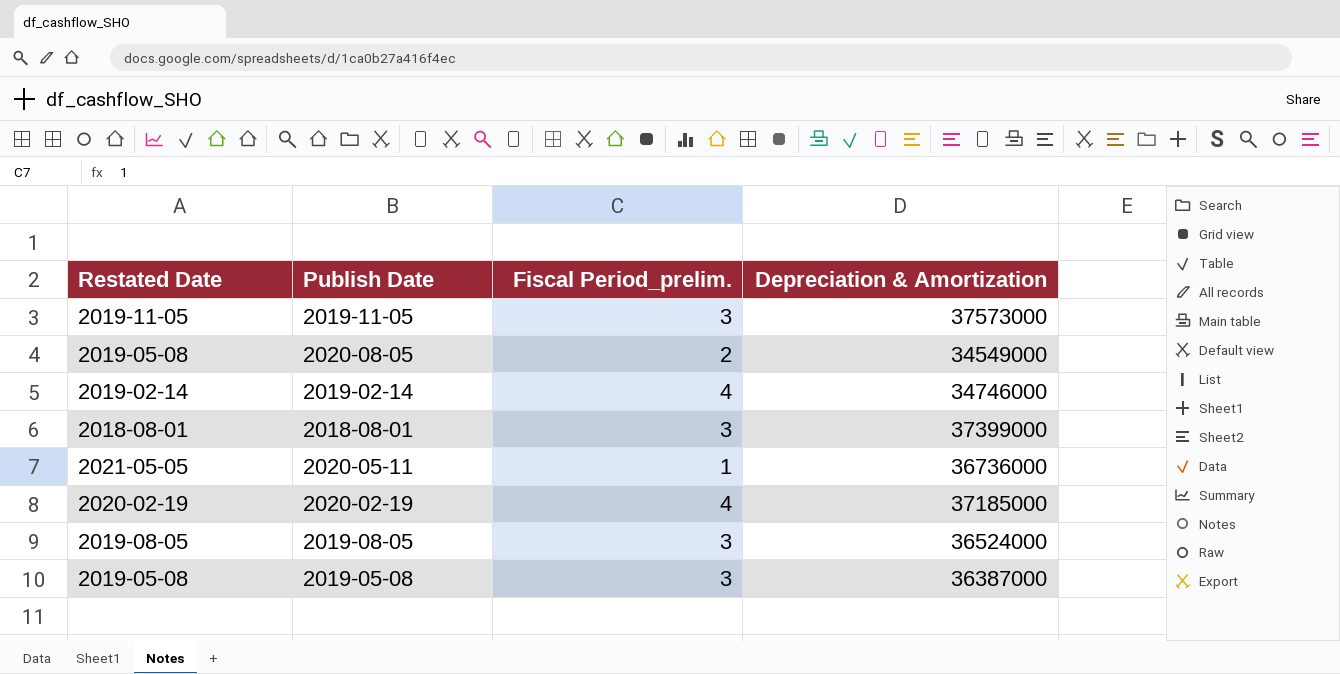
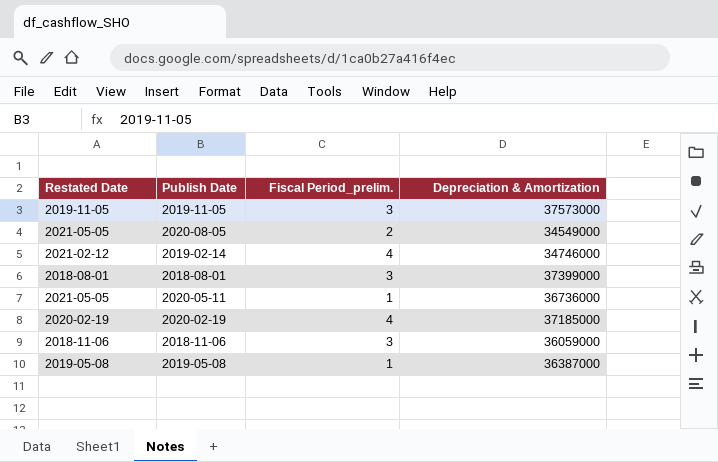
row 2019-08-05: 2019-08-05 | 3 | 36524000 -> none
2020-08-05 | Restated Date: 2019-05-08 -> 2021-05-05
2019-02-14 | Restated Date: 2019-02-14 -> 2021-02-12
row 2018-11-06: none -> 2018-11-06 | 3 | 36059000
2019-05-08 | Fiscal Period_prelim.: 3 -> 1

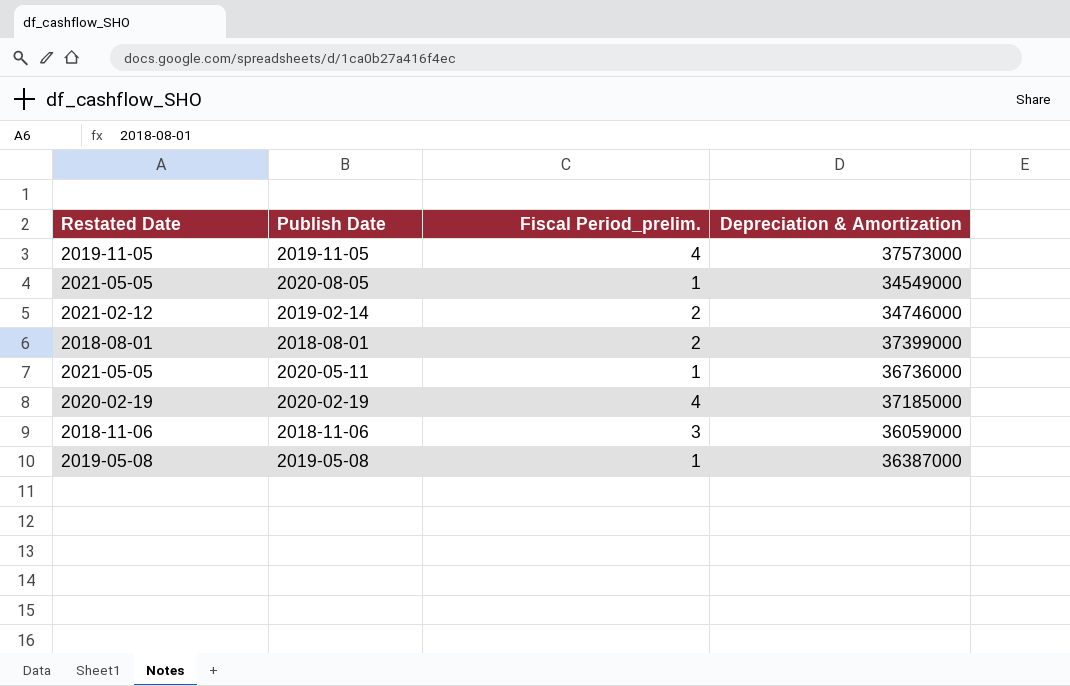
2019-11-05 | Fiscal Period_prelim.: 3 -> 4
2020-08-05 | Fiscal Period_prelim.: 2 -> 1
2019-02-14 | Fiscal Period_prelim.: 4 -> 2
2018-08-01 | Fiscal Period_prelim.: 3 -> 2

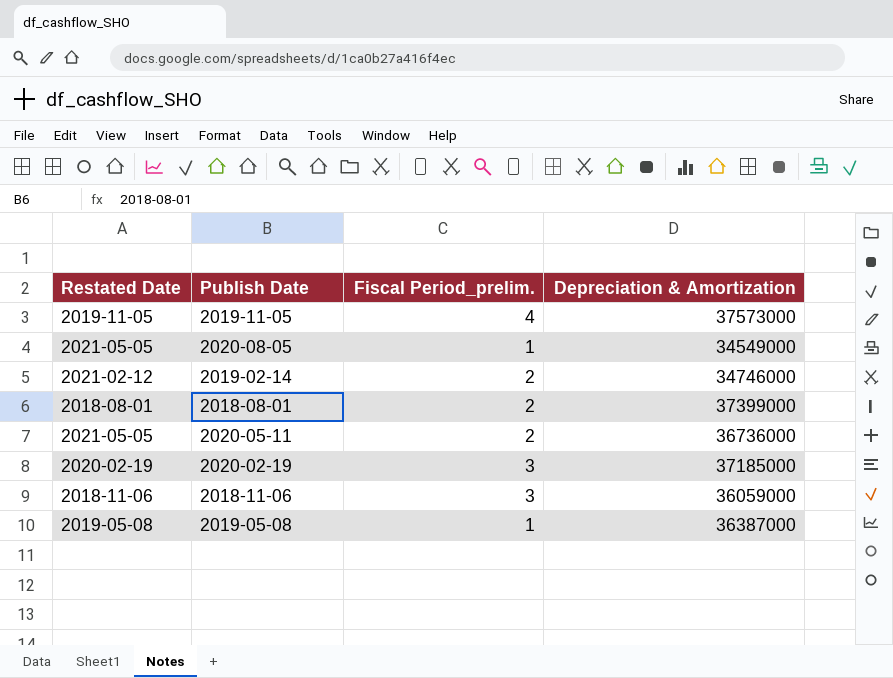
2020-05-11 | Fiscal Period_prelim.: 1 -> 2
2020-02-19 | Fiscal Period_prelim.: 4 -> 3

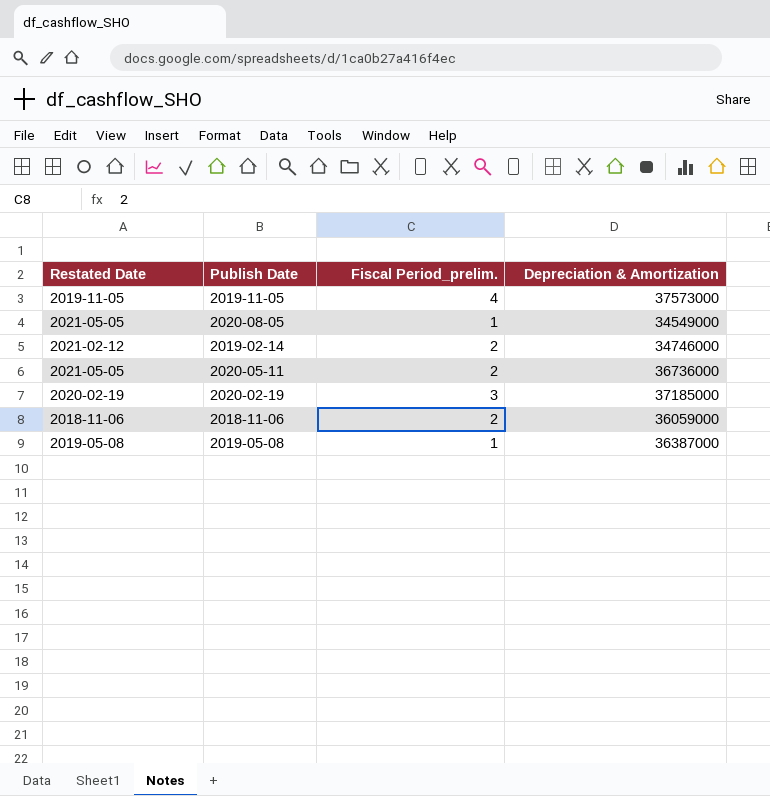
row 2018-08-01: 2018-08-01 | 2 | 37399000 -> none
2018-11-06 | Fiscal Period_prelim.: 3 -> 2

